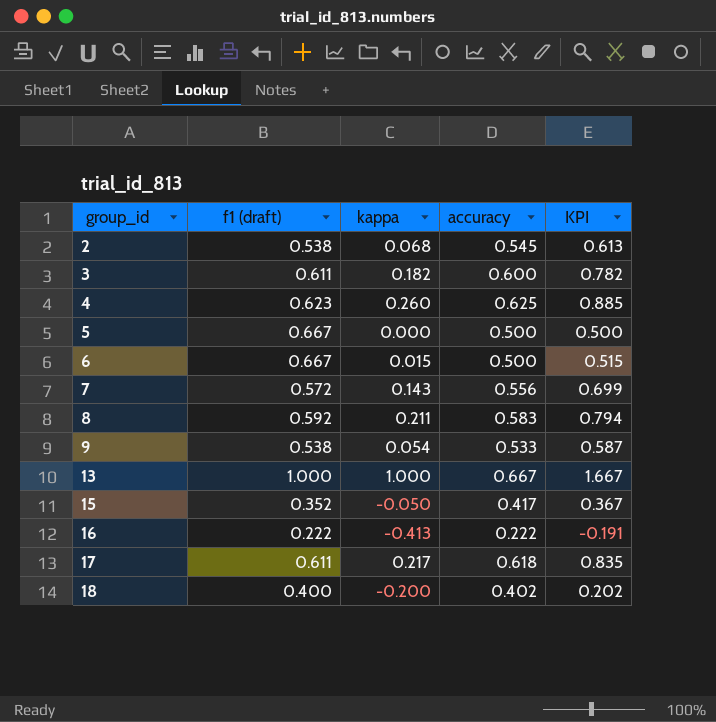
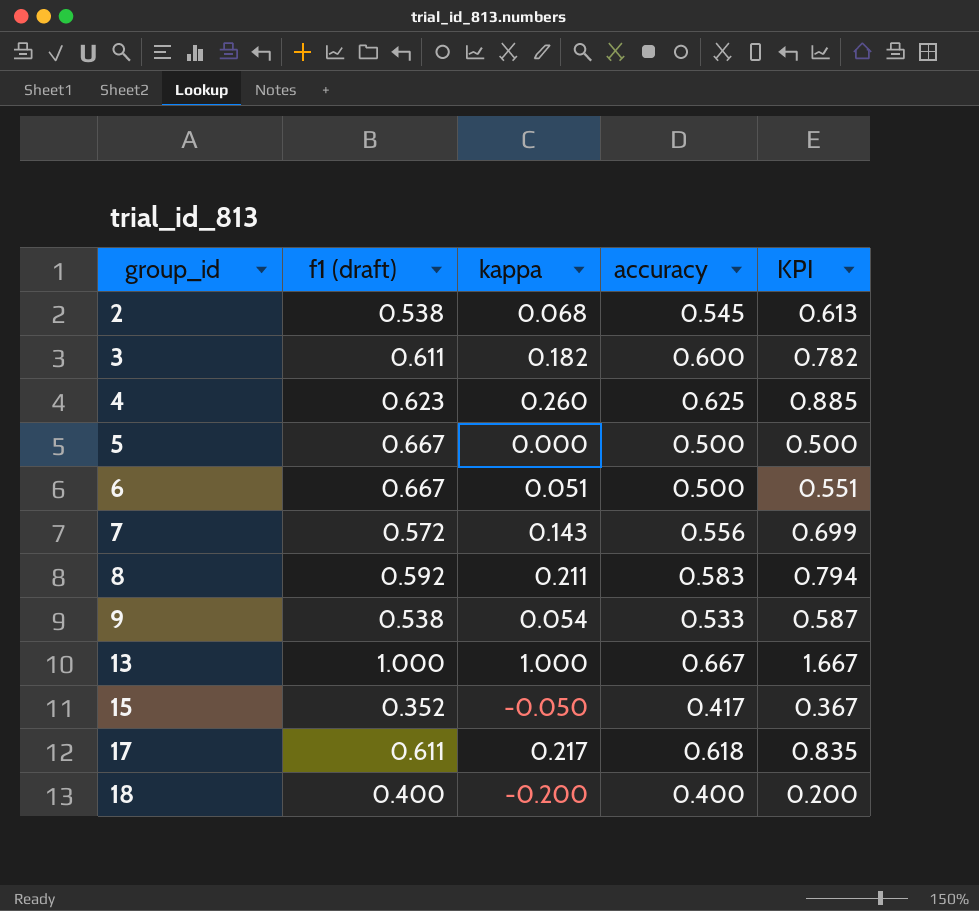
row 16: 0.222 | -0.413 | 0.222 | -0.191 -> none
6 | kappa: 0.015 -> 0.051
6 | KPI: 0.515 -> 0.551
18 | accuracy: 0.402 -> 0.400
18 | KPI: 0.202 -> 0.200

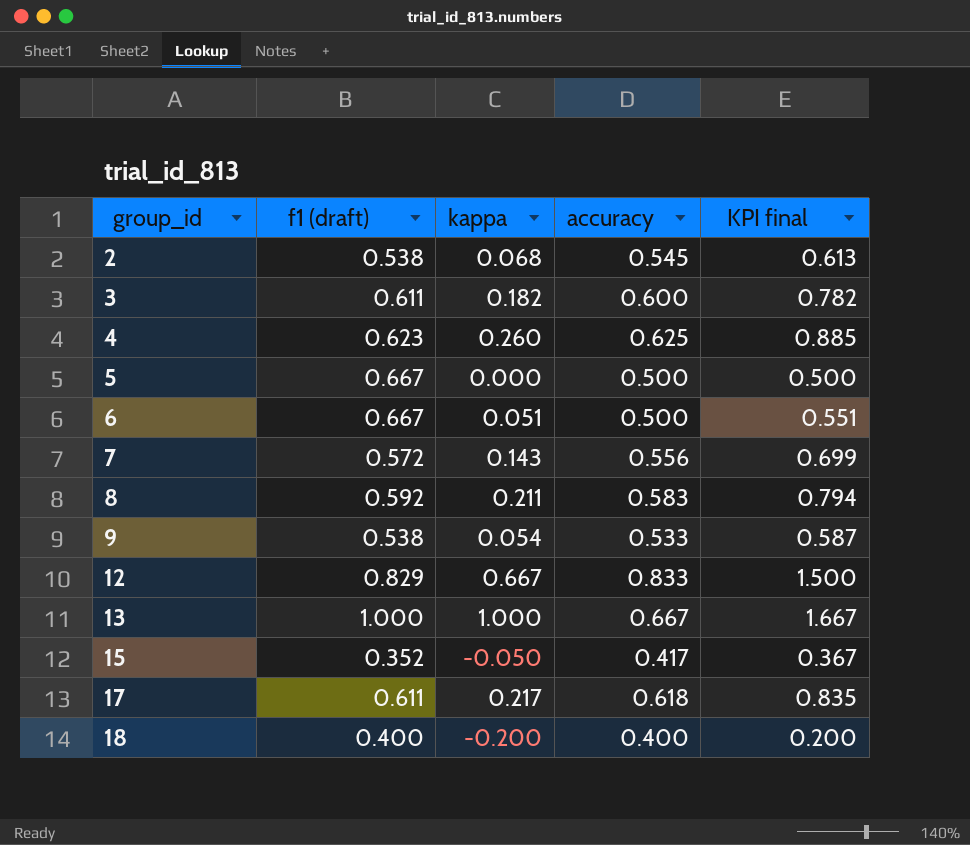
column name: KPI -> KPI final
row 12: none -> 0.829 | 0.667 | 0.833 | 1.500

